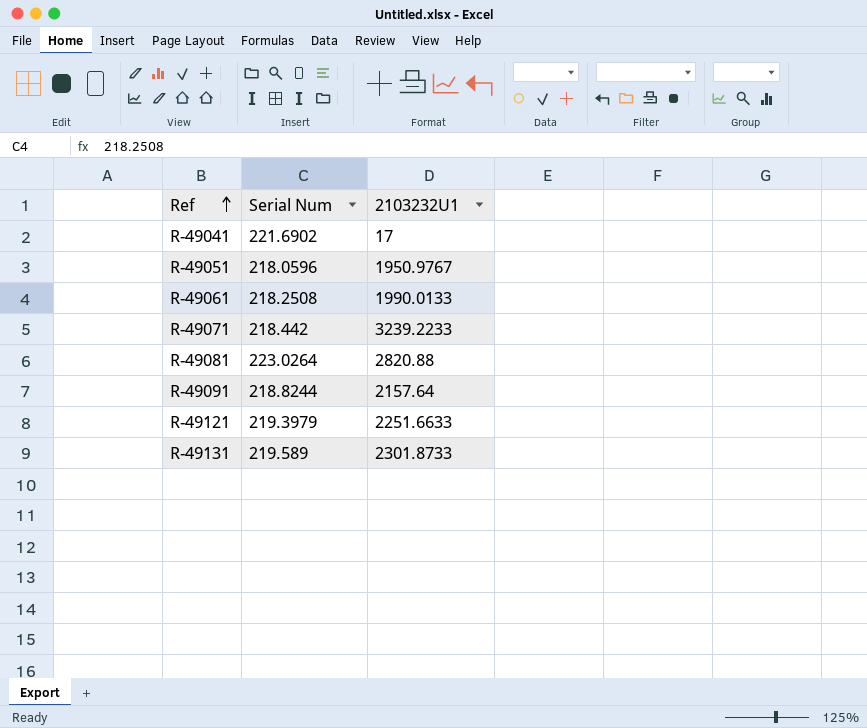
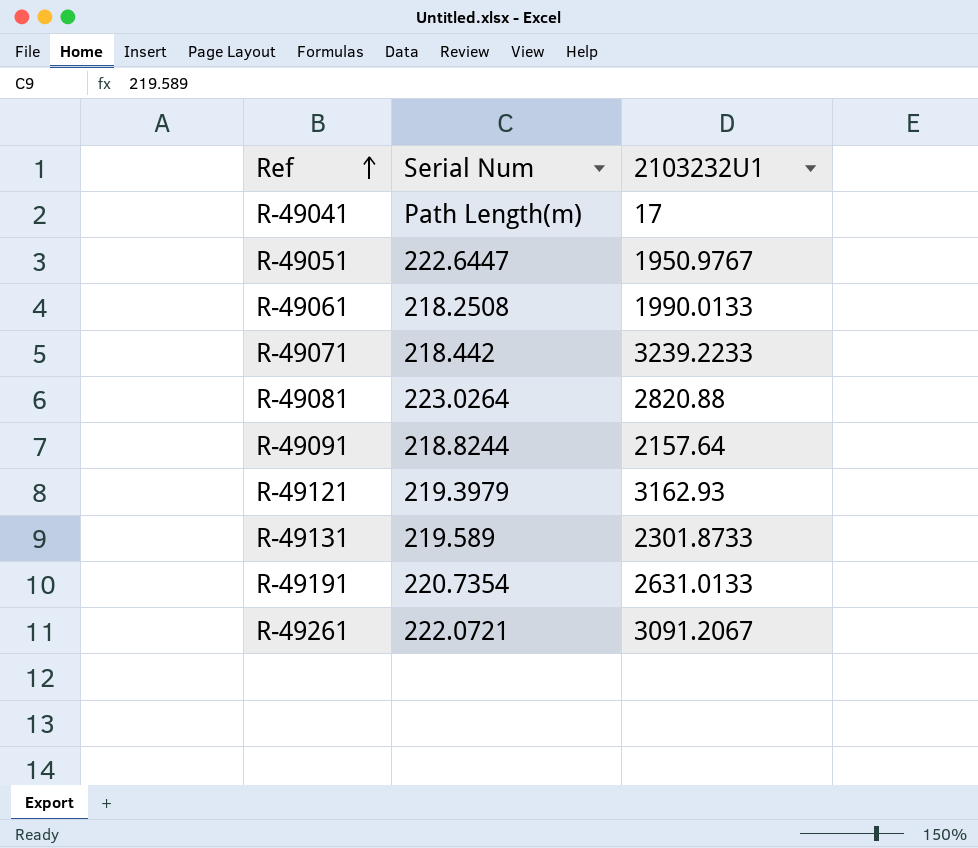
R-49041 | Serial Num: 221.6902 -> Path Length(m)
R-49051 | Serial Num: 218.0596 -> 222.6447
R-49121 | 2103232U1: 2251.6633 -> 3162.93
row R-49191: none -> 220.7354 | 2631.0133
row R-49261: none -> 222.0721 | 3091.2067

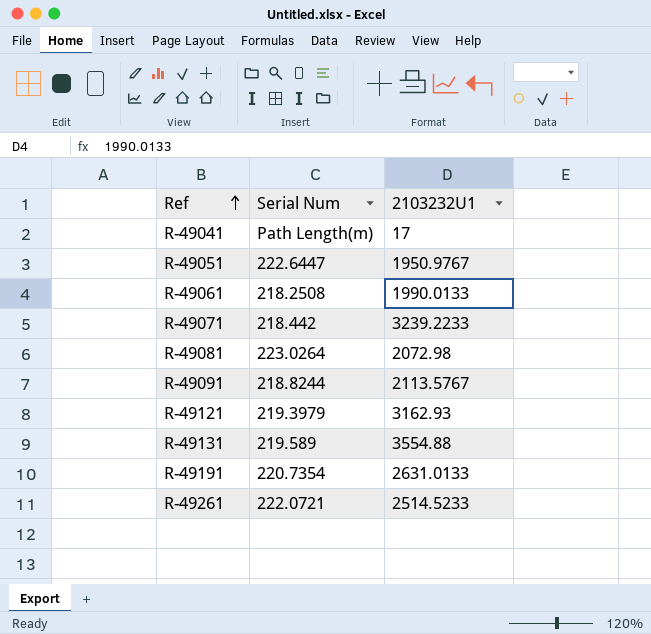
R-49081 | 2103232U1: 2820.88 -> 2072.98
R-49091 | 2103232U1: 2157.64 -> 2113.5767
R-49131 | 2103232U1: 2301.8733 -> 3554.88
R-49261 | 2103232U1: 3091.2067 -> 2514.5233

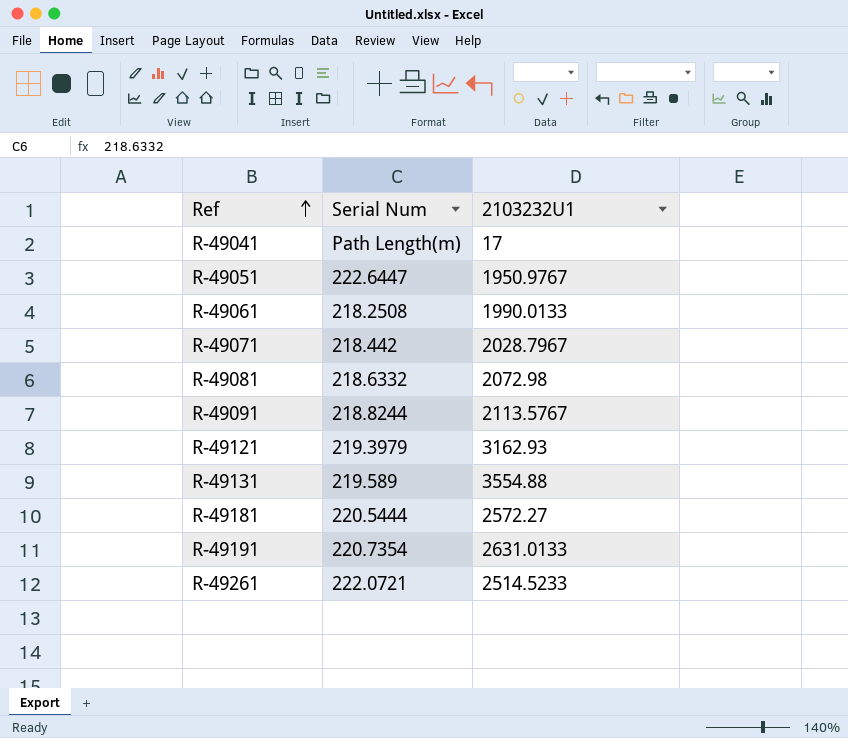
R-49071 | 2103232U1: 3239.2233 -> 2028.7967
R-49081 | Serial Num: 223.0264 -> 218.6332
row R-49181: none -> 220.5444 | 2572.27

